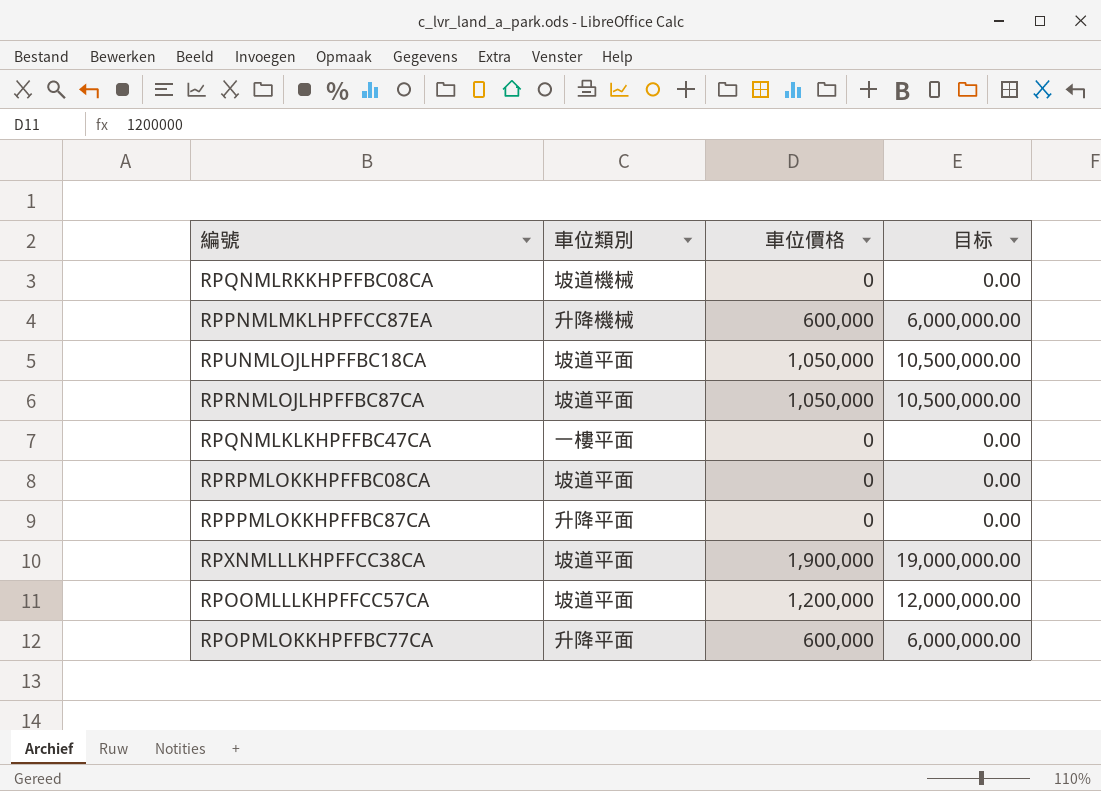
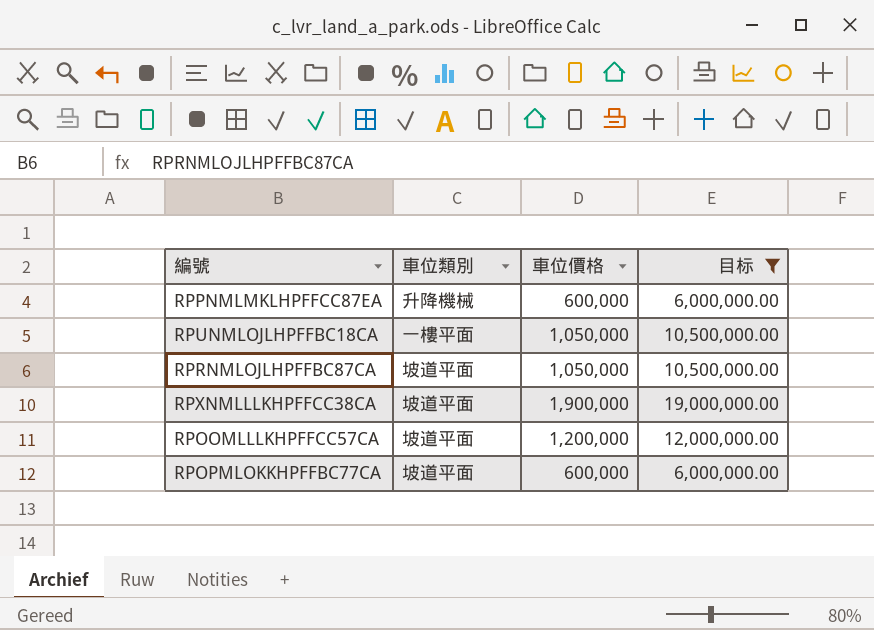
filter: none -> 目标 != 0.00
RPUNMLOJLHPFFBC18CA | 車位類別: 坡道平面 -> 一樓平面
RPOPMLOKKHPFFBC77CA | 車位類別: 升降平面 -> 坡道平面

